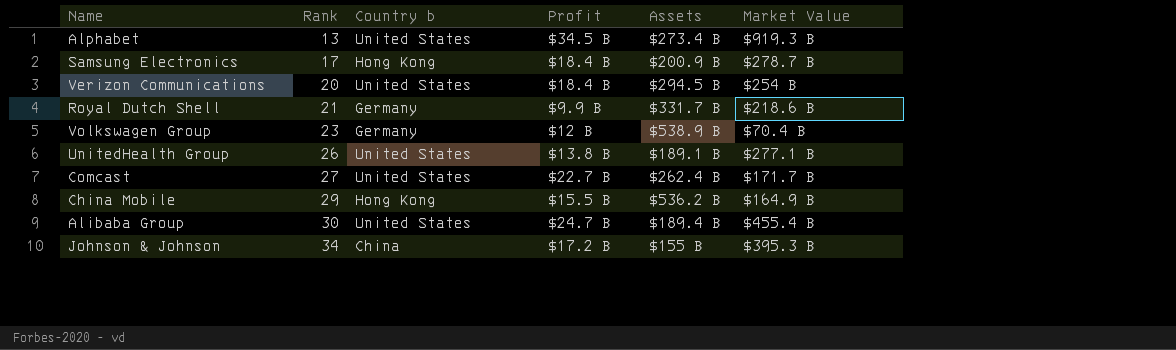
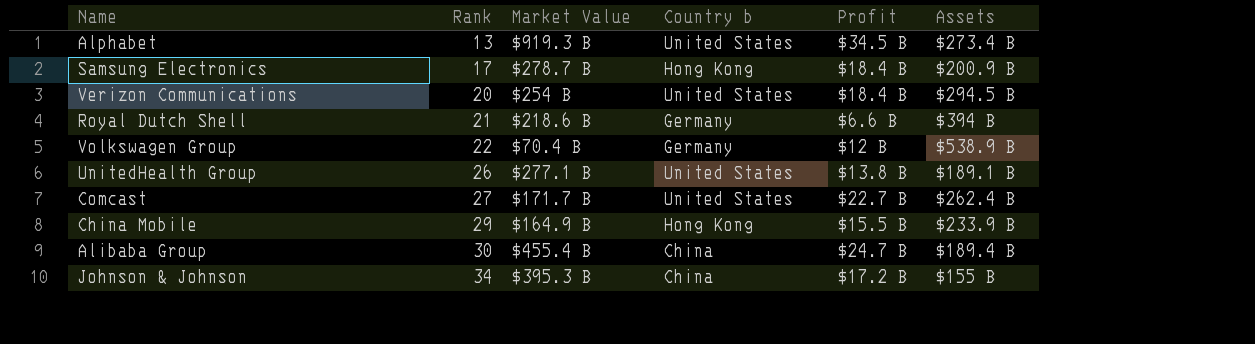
column Market Value | position: 6 -> 3
Royal Dutch Shell | Profit: $9.9 B -> $6.6 B
Royal Dutch Shell | Assets: $331.7 B -> $394 B
Volkswagen Group | Rank: 23 -> 22
China Mobile | Assets: $536.2 B -> $233.9 B
Alibaba Group | Country b: United States -> China

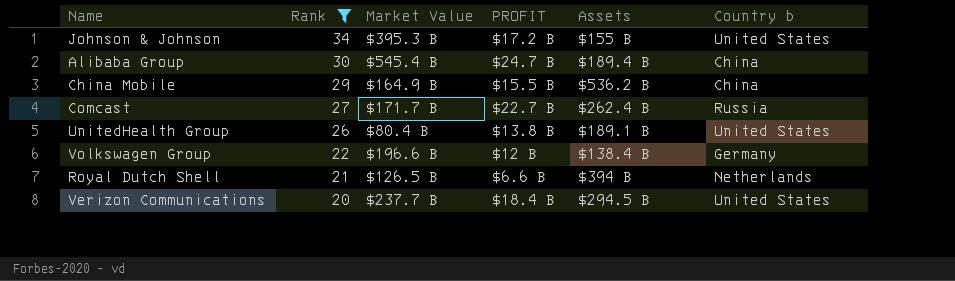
filter: none -> Rank >= 20
row order: Rank ascending -> Rank descending
column name: Profit -> PROFIT
column Country b | position: 4 -> 6
Johnson & Johnson | Country b: China -> United States
Alibaba Group | Market Value: $455.4 B -> $545.4 B
China Mobile | Assets: $233.9 B -> $536.2 B
China Mobile | Country b: Hong Kong -> China
Comcast | Country b: United States -> Russia
UnitedHealth Group | Market Value: $277.1 B -> $80.4 B
Volkswagen Group | Market Value: $70.4 B -> $196.6 B
Volkswagen Group | Assets: $538.9 B -> $138.4 B
Royal Dutch Shell | Market Value: $218.6 B -> $126.5 B
Royal Dutch Shell | Country b: Germany -> Netherlands
Verizon Communications | Market Value: $254 B -> $237.7 B

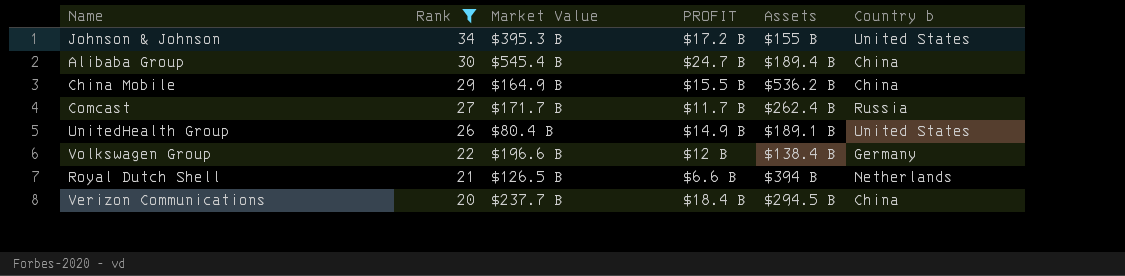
Comcast | PROFIT: $22.7 B -> $11.7 B
UnitedHealth Group | PROFIT: $13.8 B -> $14.9 B
Verizon Communications | Country b: United States -> China

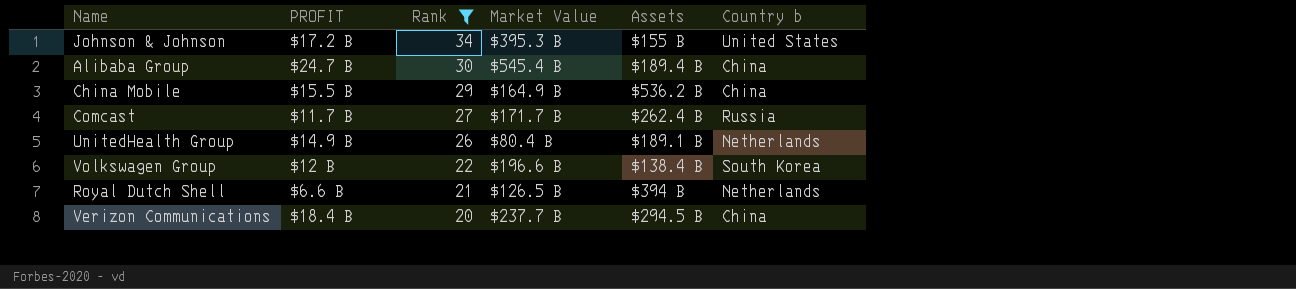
column PROFIT | position: 4 -> 2
UnitedHealth Group | Country b: United States -> Netherlands
Volkswagen Group | Country b: Germany -> South Korea

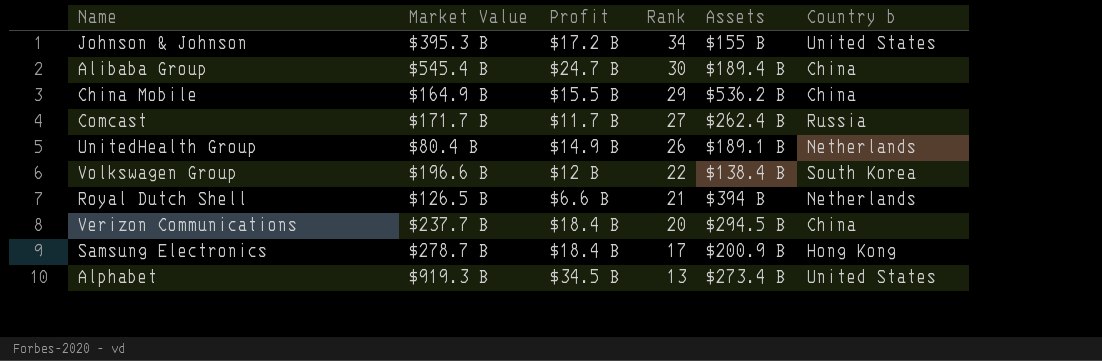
filter: Rank >= 20 -> none
column Market Value | position: 4 -> 2
column name: PROFIT -> Profit

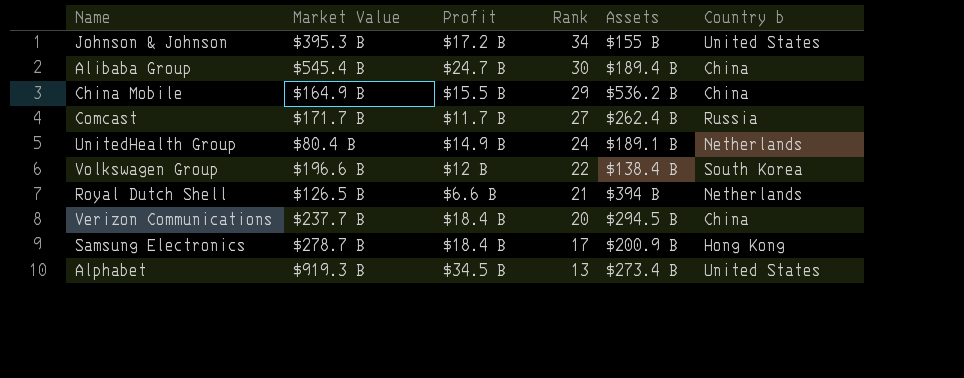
UnitedHealth Group | Rank: 26 -> 24

